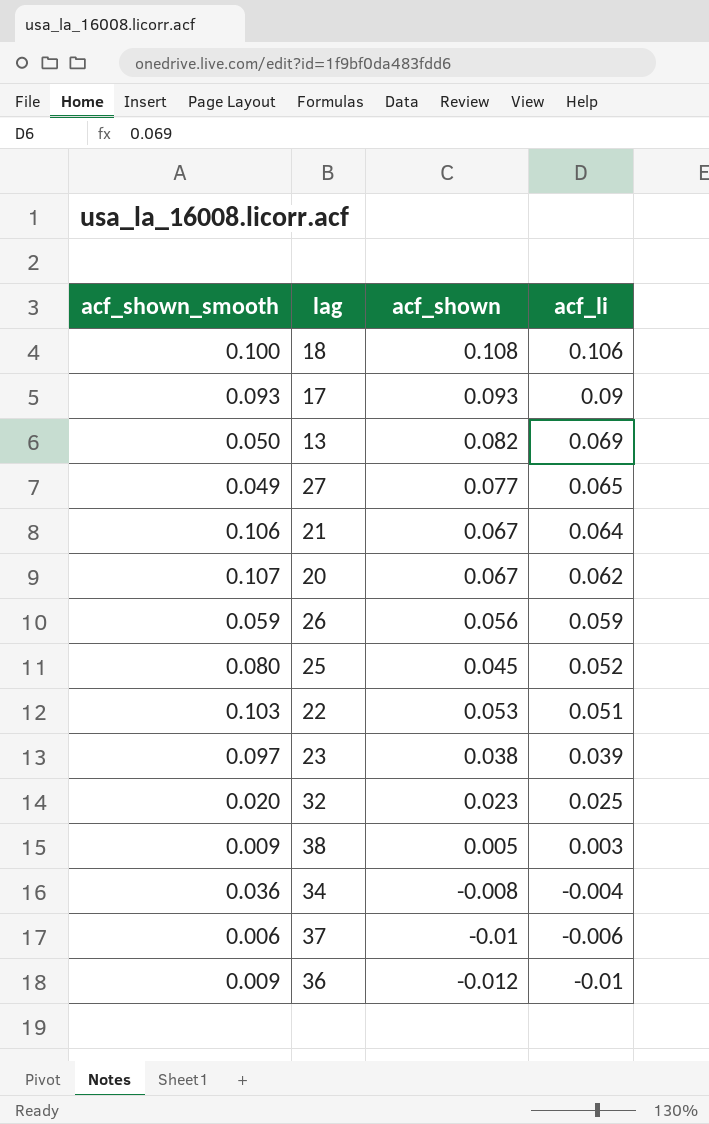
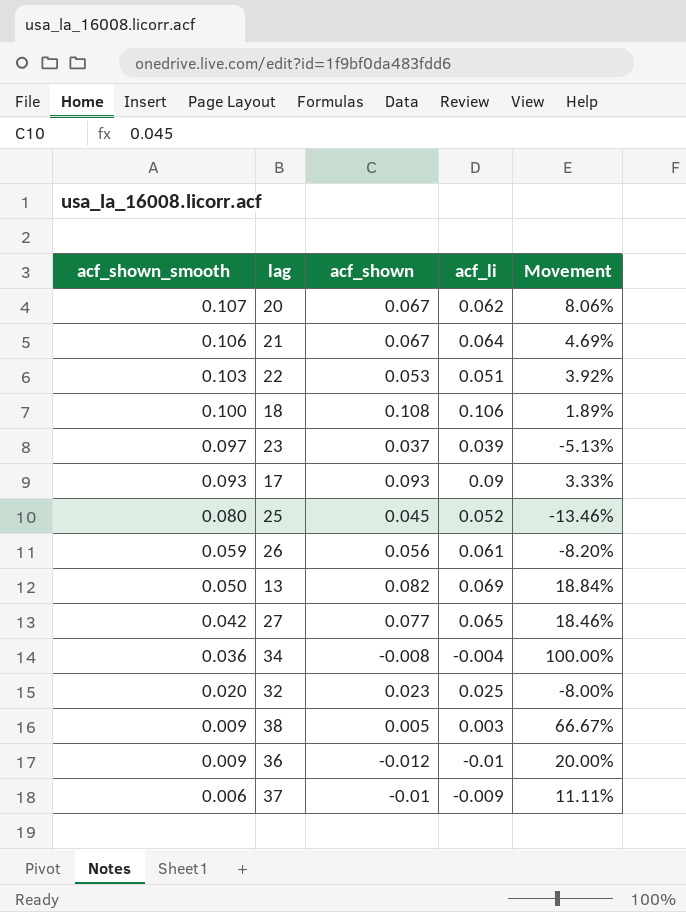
row order: acf_li descending -> acf_shown_smooth descending
column Movement | formula: none -> ([acf_shown] - [acf_li]) / [acf_li]
23 | acf_shown: 0.038 -> 0.037
26 | acf_li: 0.059 -> 0.061
27 | acf_shown_smooth: 0.049 -> 0.042
37 | acf_li: -0.006 -> -0.009

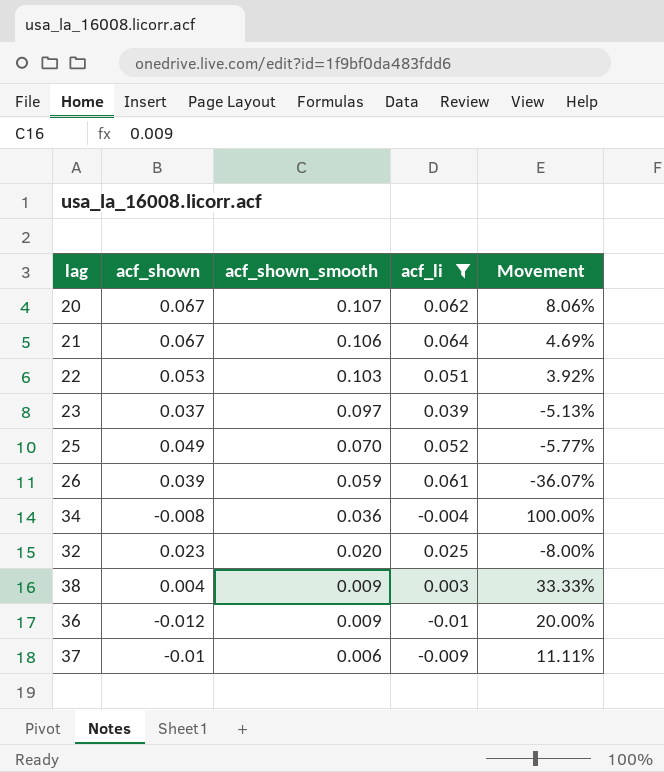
filter: none -> acf_li <= 0.064
column acf_shown_smooth | position: 1 -> 3
25 | acf_shown: 0.045 -> 0.049
25 | acf_shown_smooth: 0.080 -> 0.070
25 | Movement: -13.46% -> -5.77%
26 | acf_shown: 0.056 -> 0.039
26 | Movement: -8.20% -> -36.07%
38 | acf_shown: 0.005 -> 0.004
38 | Movement: 66.67% -> 33.33%

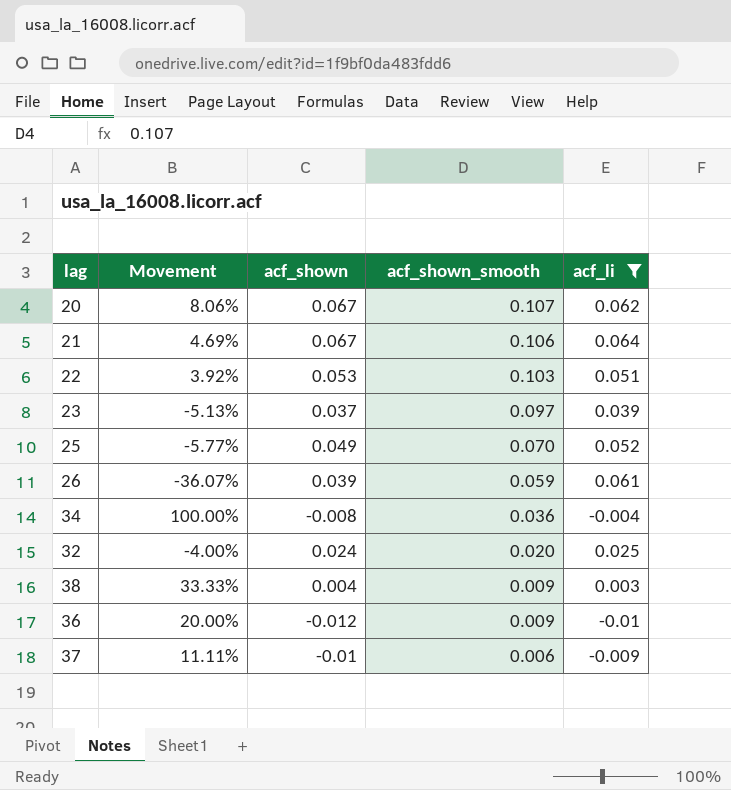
column Movement | position: 5 -> 2
32 | Movement: -8.00% -> -4.00%
32 | acf_shown: 0.023 -> 0.024

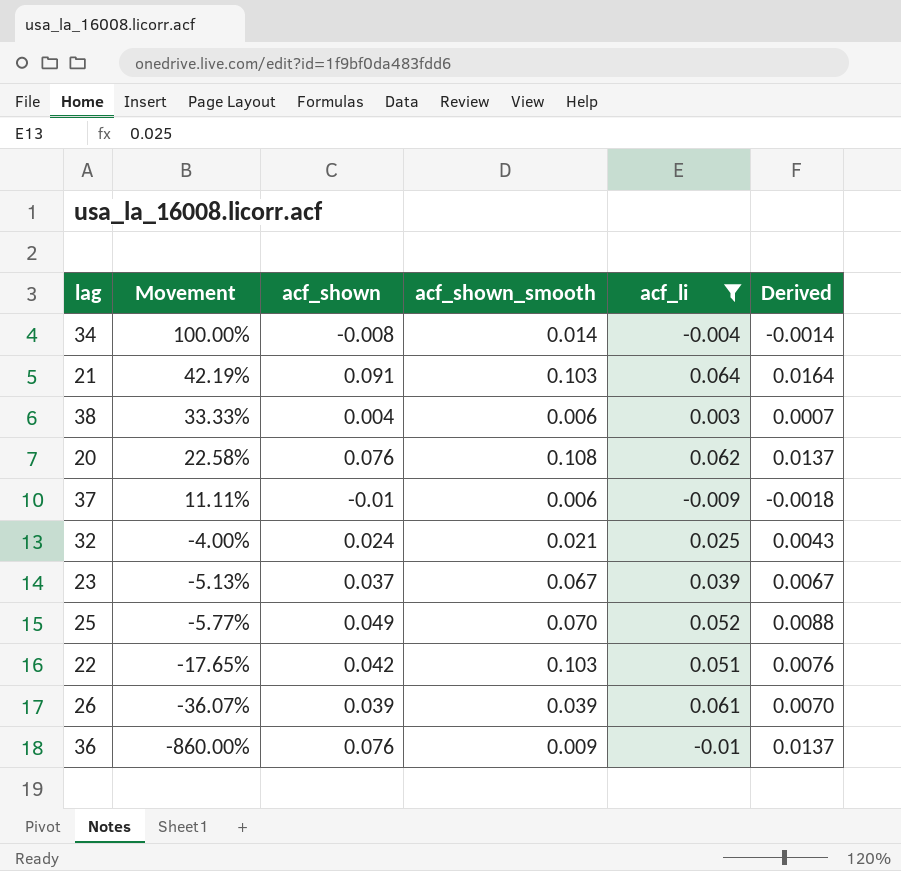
row order: acf_shown_smooth descending -> Movement descending
column Derived | formula: none -> [acf_shown] * 0.18
34 | acf_shown_smooth: 0.036 -> 0.014
21 | Movement: 4.69% -> 42.19%
21 | acf_shown: 0.067 -> 0.091
21 | acf_shown_smooth: 0.106 -> 0.103
38 | acf_shown_smooth: 0.009 -> 0.006
20 | Movement: 8.06% -> 22.58%
20 | acf_shown: 0.067 -> 0.076
20 | acf_shown_smooth: 0.107 -> 0.108
32 | acf_shown_smooth: 0.020 -> 0.021
23 | acf_shown_smooth: 0.097 -> 0.067
22 | Movement: 3.92% -> -17.65%
22 | acf_shown: 0.053 -> 0.042
26 | acf_shown_smooth: 0.059 -> 0.039
36 | Movement: 20.00% -> -860.00%
36 | acf_shown: -0.012 -> 0.076

